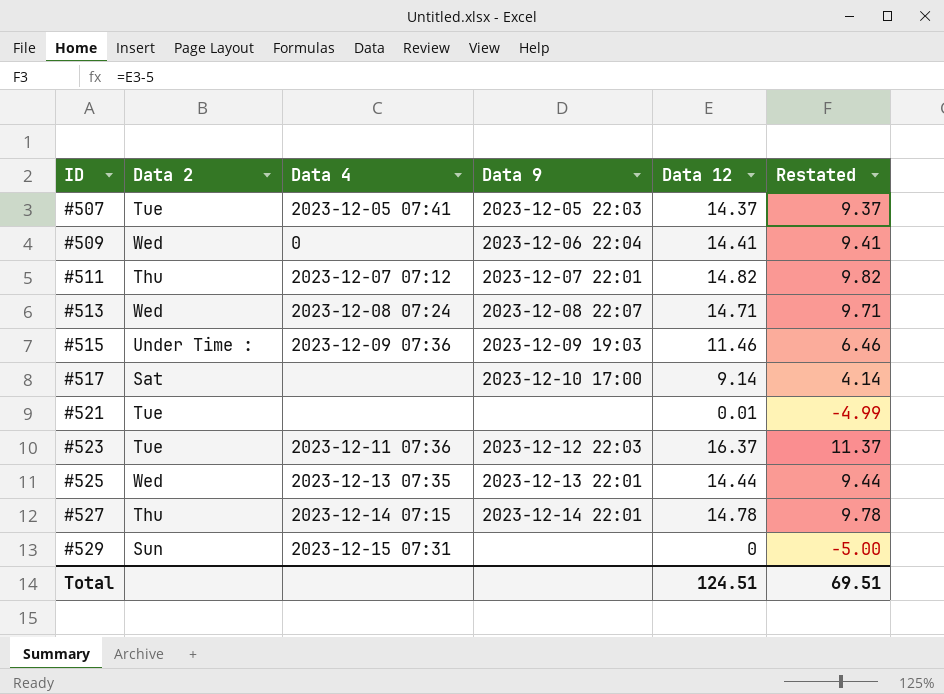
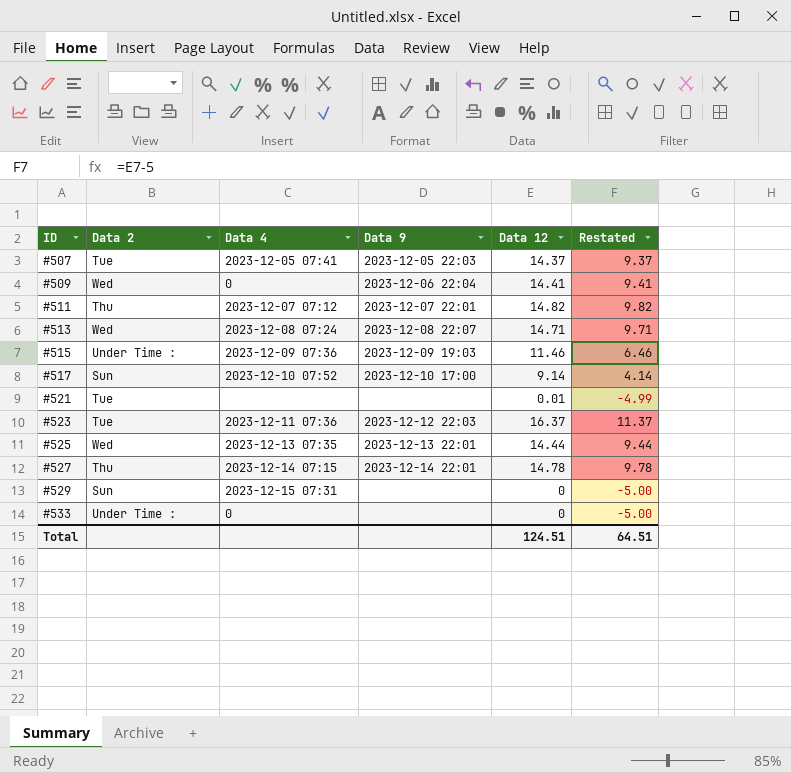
#517 | Data 2: Sat -> Sun
#517 | Data 4: none -> 2023-12-10 07:52
row #533: none -> Under Time : | 0 | none | 0 | -5.00
Total | Restated: 69.51 -> 64.51

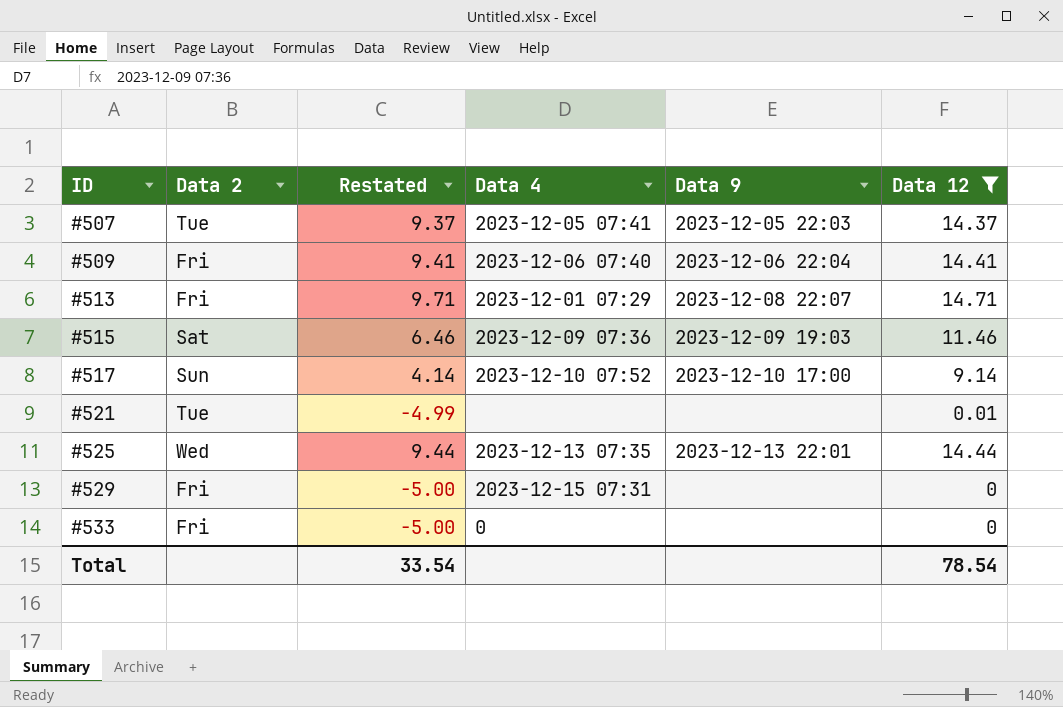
filter: none -> Data 12 <= 14.71
column Restated | position: 6 -> 3
#509 | Data 2: Wed -> Fri
#509 | Data 4: 0 -> 2023-12-06 07:40
#513 | Data 2: Wed -> Fri
#513 | Data 4: 2023-12-08 07:24 -> 2023-12-01 07:29
#515 | Data 2: Under Time : -> Sat
#529 | Data 2: Sun -> Fri
#533 | Data 2: Under Time : -> Fri
Total | Restated: 64.51 -> 33.54
Total | Data 12: 124.51 -> 78.54

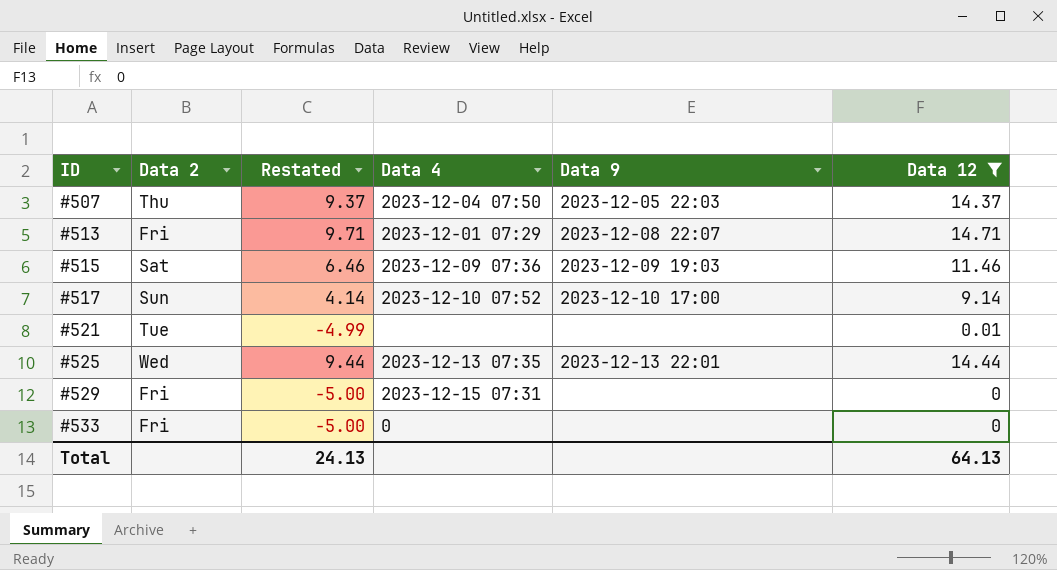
row #509: Fri | 9.41 | 2023-12-06 07:40 | 2023-12-06 22:04 | 14.41 -> none
#507 | Data 2: Tue -> Thu
#507 | Data 4: 2023-12-05 07:41 -> 2023-12-04 07:50
Total | Restated: 33.54 -> 24.13
Total | Data 12: 78.54 -> 64.13

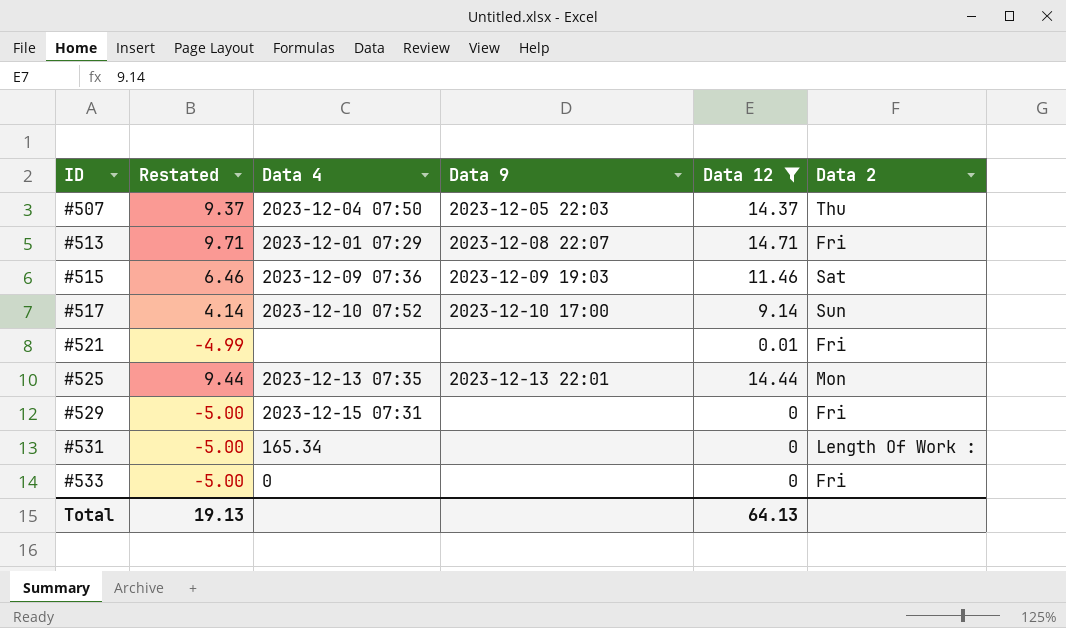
column Data 2 | position: 2 -> 6
#521 | Data 2: Tue -> Fri
#525 | Data 2: Wed -> Mon
row #531: none -> -5.00 | 165.34 | none | 0 | Length Of Work :
Total | Restated: 24.13 -> 19.13

